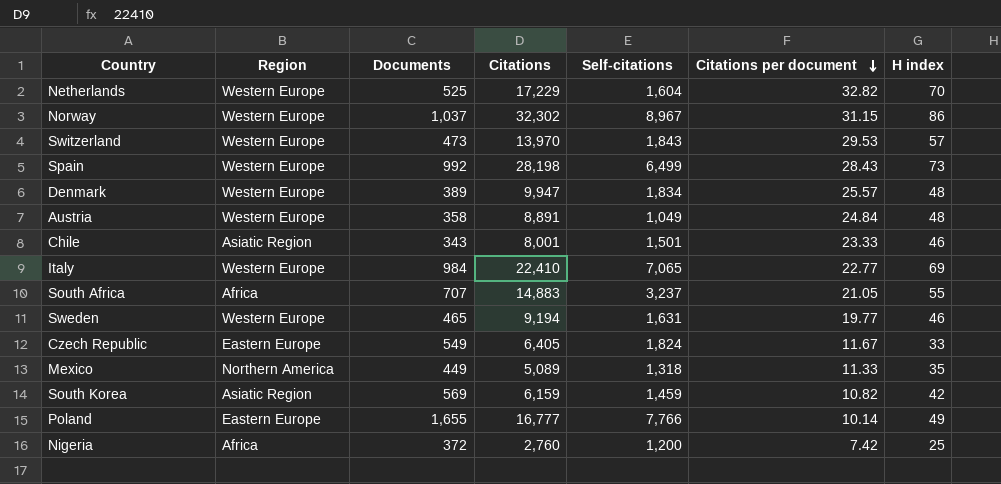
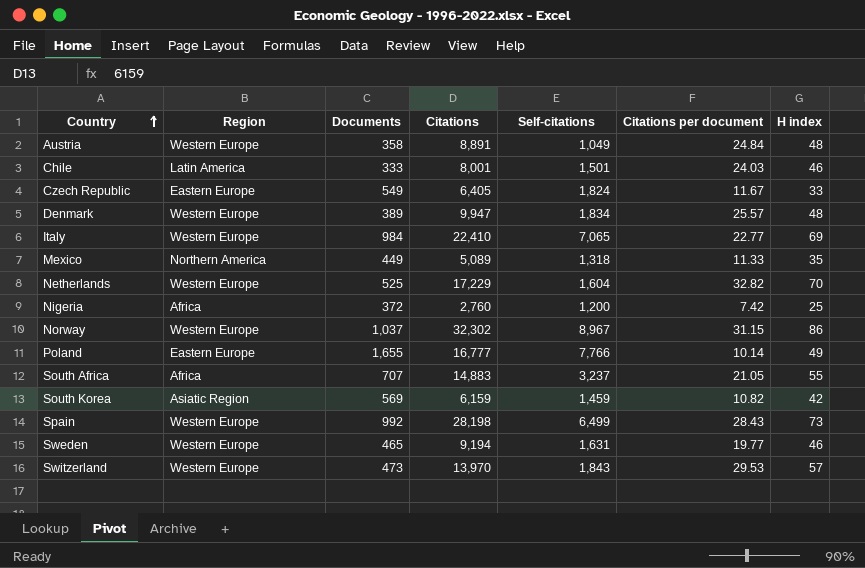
row order: Citations per document descending -> Country ascending
Chile | Region: Asiatic Region -> Latin America
Chile | Documents: 343 -> 333
Chile | Citations per document: 23.33 -> 24.03

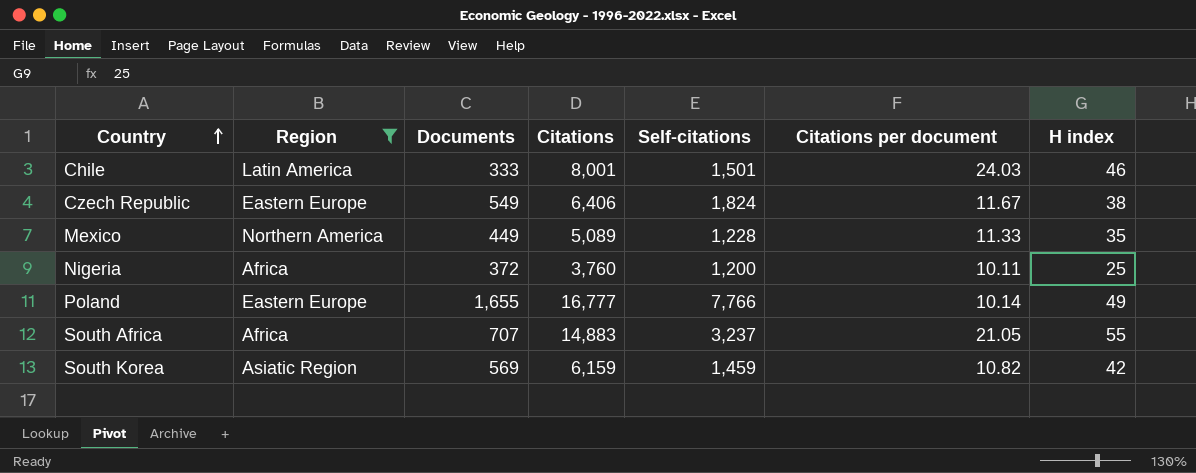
filter: none -> Region != Western Europe
Czech Republic | Citations: 6,405 -> 6,406
Czech Republic | H index: 33 -> 38
Mexico | Self-citations: 1,318 -> 1,228
Nigeria | Citations: 2,760 -> 3,760
Nigeria | Citations per document: 7.42 -> 10.11

